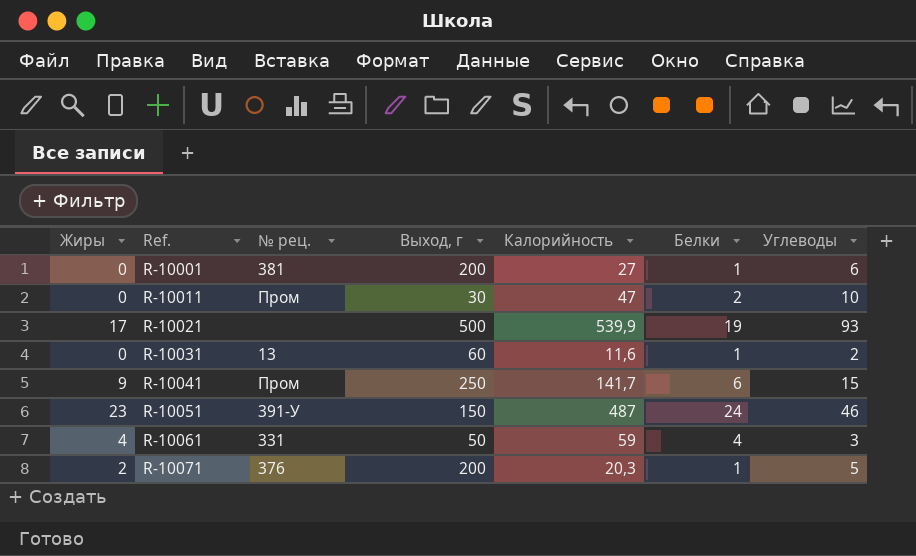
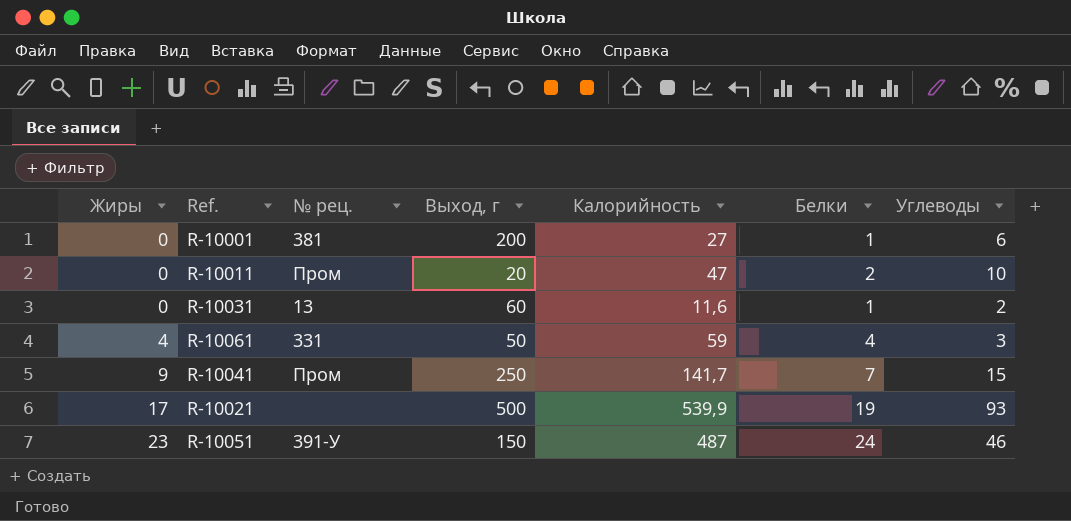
row order: Ref. ascending -> Жиры ascending
row R-10071: 2 | 376 | 200 | 20,3 | 1 | 5 -> none
R-10011 | Выход, г: 30 -> 20
R-10041 | Белки: 6 -> 7

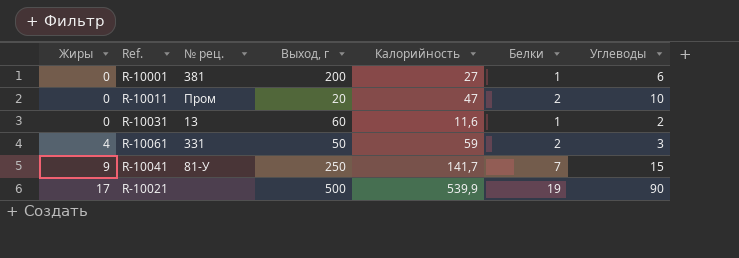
row R-10051: 23 | 391-У | 150 | 487 | 24 | 46 -> none
R-10061 | Белки: 4 -> 2
R-10041 | № рец.: Пром -> 81-У
R-10021 | Углеводы: 93 -> 90

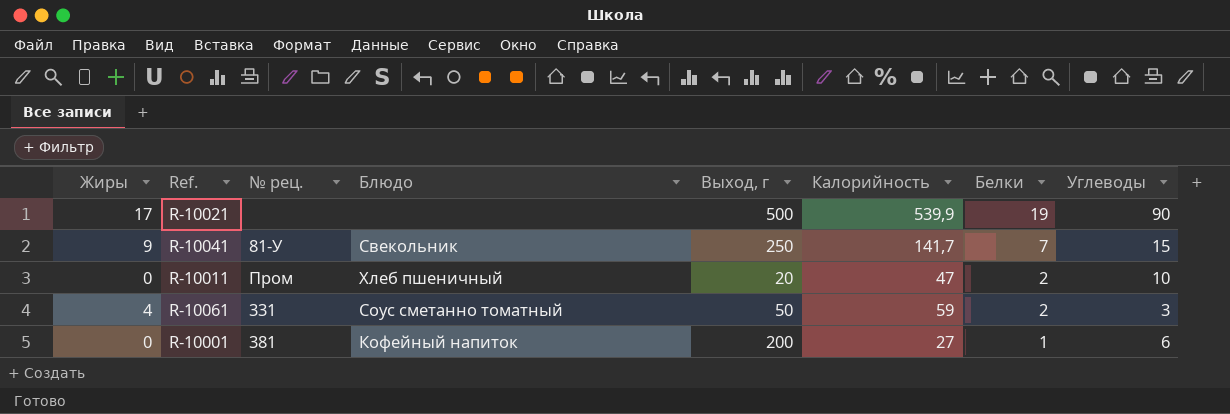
row order: Жиры ascending -> Белки descending
column Блюдо | position: none -> 4
row R-10031: 0 | 13 | 60 | 11,6 | 1 | 2 -> none

